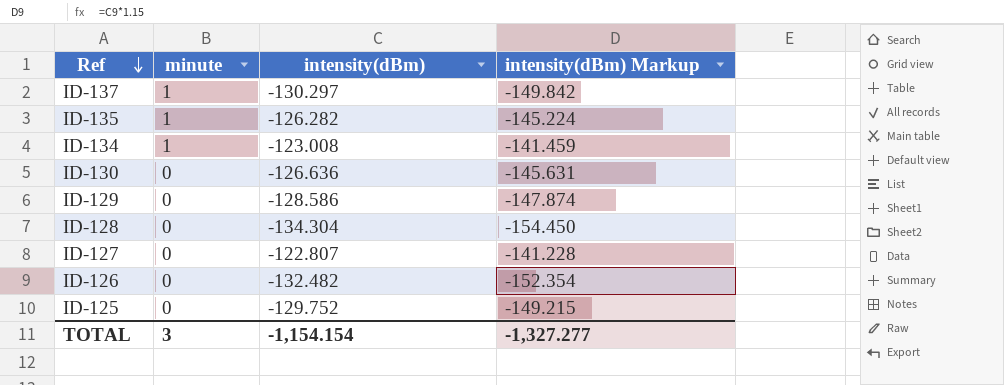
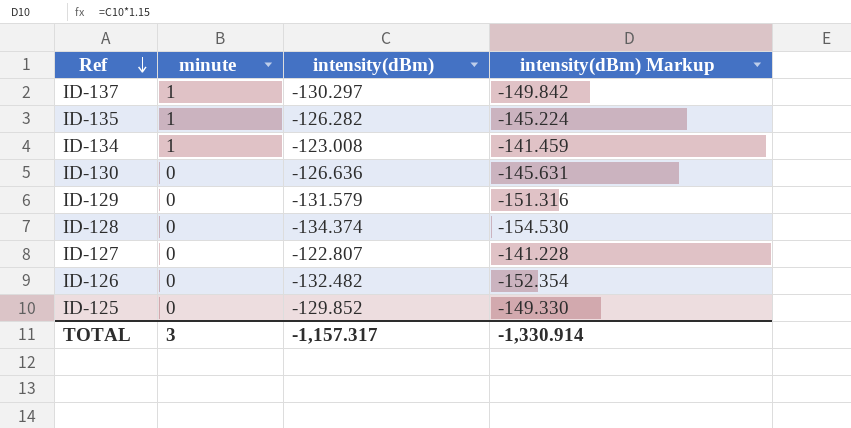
ID-129 | intensity(dBm): -128.586 -> -131.579
ID-129 | intensity(dBm) Markup: -147.874 -> -151.316
ID-128 | intensity(dBm): -134.304 -> -134.374
ID-128 | intensity(dBm) Markup: -154.450 -> -154.530
ID-125 | intensity(dBm): -129.752 -> -129.852
ID-125 | intensity(dBm) Markup: -149.215 -> -149.330
TOTAL | intensity(dBm): -1,154.154 -> -1,157.317
TOTAL | intensity(dBm) Markup: -1,327.277 -> -1,330.914

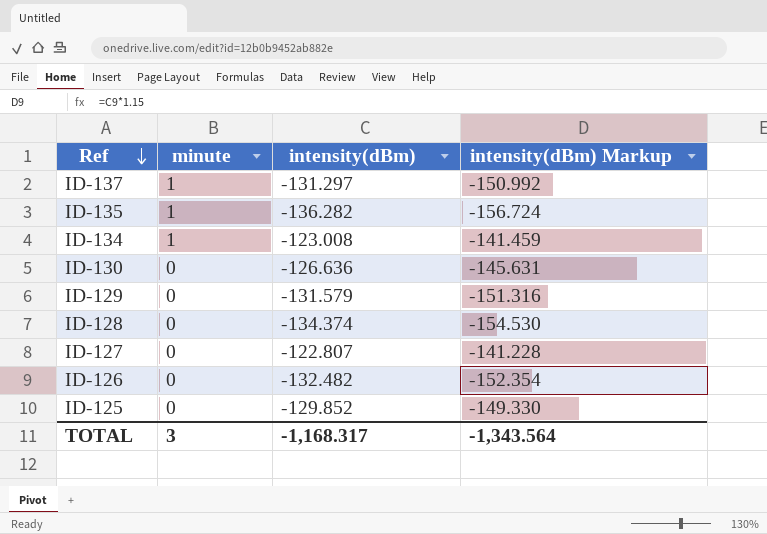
ID-137 | intensity(dBm): -130.297 -> -131.297
ID-137 | intensity(dBm) Markup: -149.842 -> -150.992
ID-135 | intensity(dBm): -126.282 -> -136.282
ID-135 | intensity(dBm) Markup: -145.224 -> -156.724
TOTAL | intensity(dBm): -1,157.317 -> -1,168.317
TOTAL | intensity(dBm) Markup: -1,330.914 -> -1,343.564

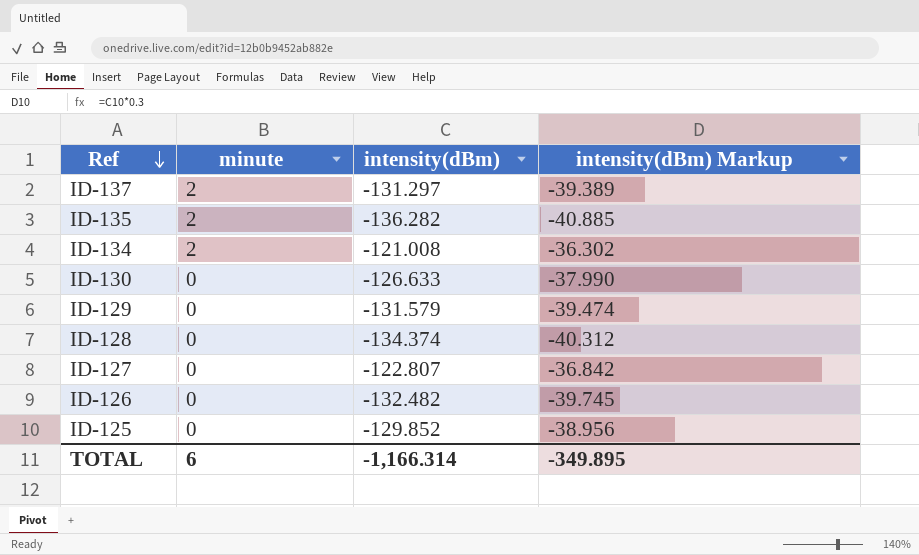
column intensity(dBm) Markup | formula: [intensity(dBm)] * 1.15 -> [intensity(dBm)] * 0.3
ID-137 | minute: 1 -> 2
ID-135 | minute: 1 -> 2
ID-134 | minute: 1 -> 2
ID-134 | intensity(dBm): -123.008 -> -121.008
ID-130 | intensity(dBm): -126.636 -> -126.633
TOTAL | minute: 3 -> 6
TOTAL | intensity(dBm): -1,168.317 -> -1,166.314
TOTAL | intensity(dBm) Markup: -1,343.564 -> -349.895

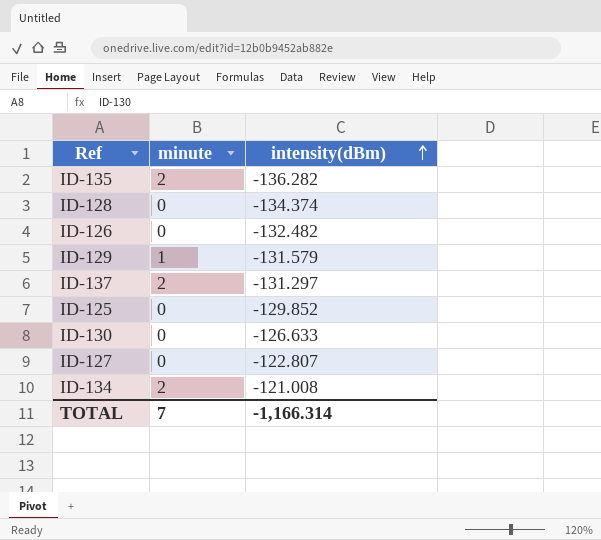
row order: Ref descending -> intensity(dBm) ascending
column intensity(dBm) Markup | formula: [intensity(dBm)] * 0.3 -> none
ID-129 | minute: 0 -> 1
TOTAL | minute: 6 -> 7

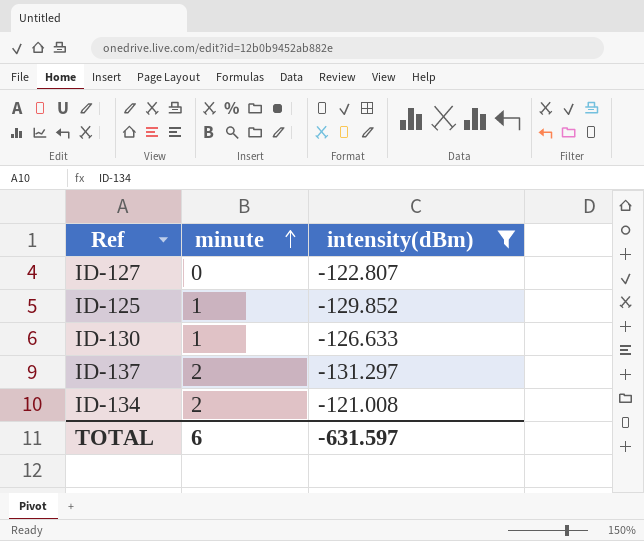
filter: none -> intensity(dBm) >= -131.297
row order: intensity(dBm) ascending -> minute ascending
ID-125 | minute: 0 -> 1
ID-130 | minute: 0 -> 1
TOTAL | minute: 7 -> 6
TOTAL | intensity(dBm): -1,166.314 -> -631.597

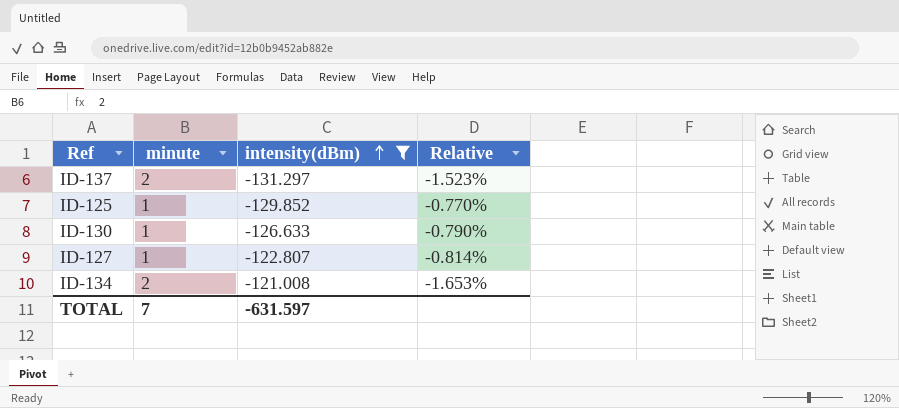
row order: minute ascending -> intensity(dBm) ascending
column Relative | formula: none -> [minute] / [intensity(dBm)]
ID-127 | minute: 0 -> 1
TOTAL | minute: 6 -> 7

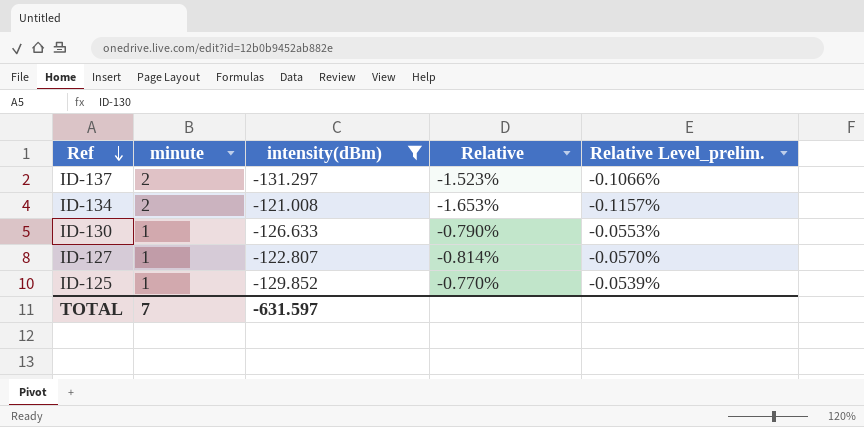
row order: intensity(dBm) ascending -> Ref descending
column Relative Level_prelim. | formula: none -> [Relative] * 0.07

